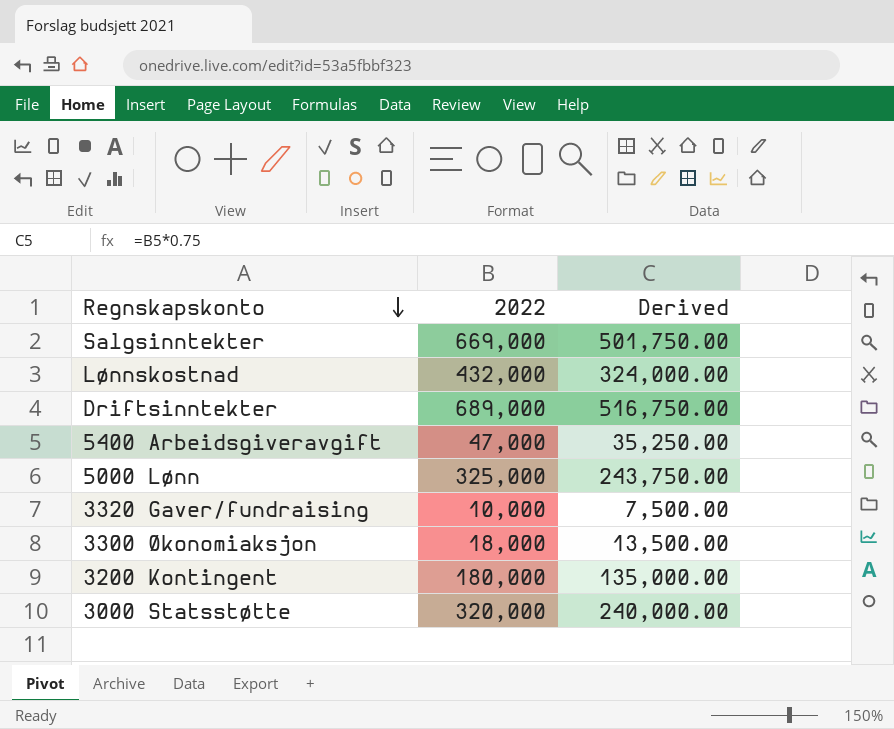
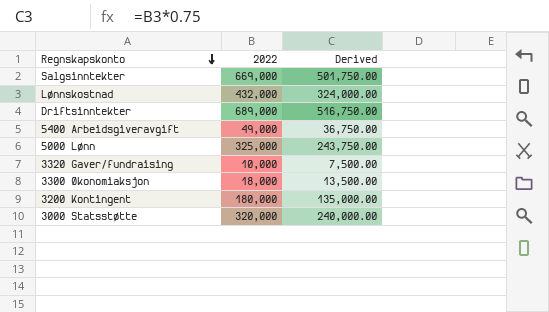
5400 Arbeidsgiveravgift | 2022: 47,000 -> 49,000
5400 Arbeidsgiveravgift | Derived: 35,250.00 -> 36,750.00

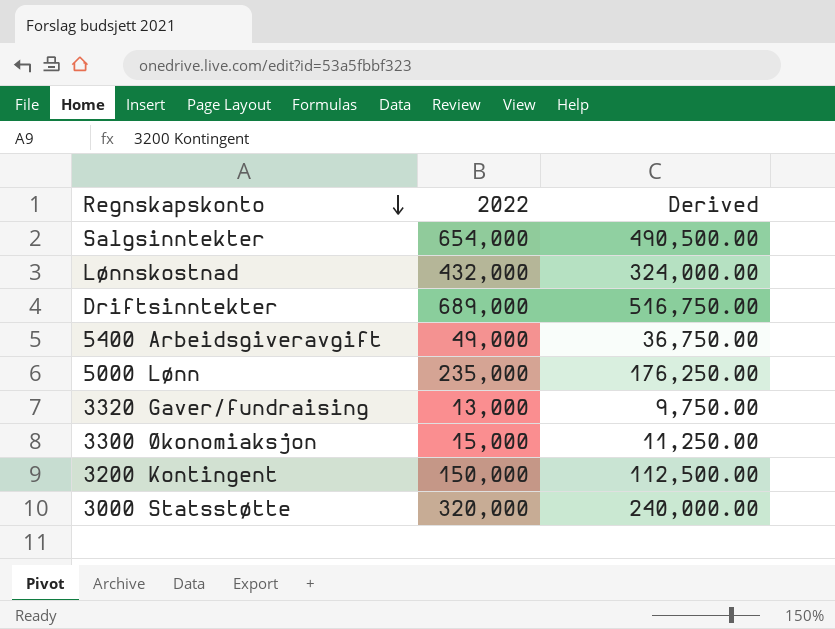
Salgsinntekter | 2022: 669,000 -> 654,000
Salgsinntekter | Derived: 501,750.00 -> 490,500.00
5000 Lønn | 2022: 325,000 -> 235,000
5000 Lønn | Derived: 243,750.00 -> 176,250.00
3320 Gaver/fundraising | 2022: 10,000 -> 13,000
3320 Gaver/fundraising | Derived: 7,500.00 -> 9,750.00
3300 Økonomiaksjon | 2022: 18,000 -> 15,000
3300 Økonomiaksjon | Derived: 13,500.00 -> 11,250.00
3200 Kontingent | 2022: 180,000 -> 150,000
3200 Kontingent | Derived: 135,000.00 -> 112,500.00

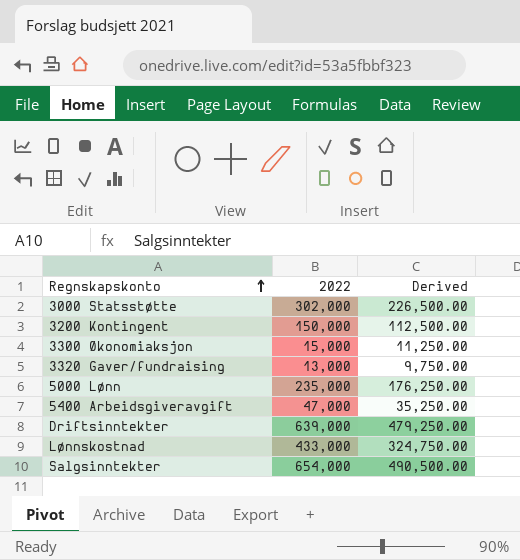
row order: Regnskapskonto descending -> Regnskapskonto ascending
3000 Statsstøtte | 2022: 320,000 -> 302,000
3000 Statsstøtte | Derived: 240,000.00 -> 226,500.00
5400 Arbeidsgiveravgift | 2022: 49,000 -> 47,000
5400 Arbeidsgiveravgift | Derived: 36,750.00 -> 35,250.00
Driftsinntekter | 2022: 689,000 -> 639,000
Driftsinntekter | Derived: 516,750.00 -> 479,250.00
Lønnskostnad | 2022: 432,000 -> 433,000
Lønnskostnad | Derived: 324,000.00 -> 324,750.00

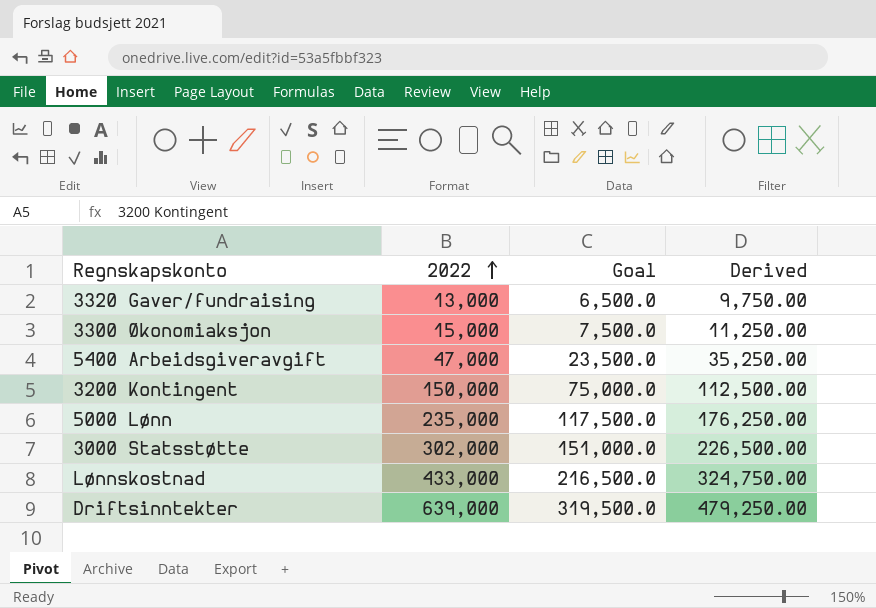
row order: Regnskapskonto ascending -> 2022 ascending
column Goal | formula: none -> [2022] * 0.5
row Salgsinntekter: 654,000 | 490,500.00 -> none

